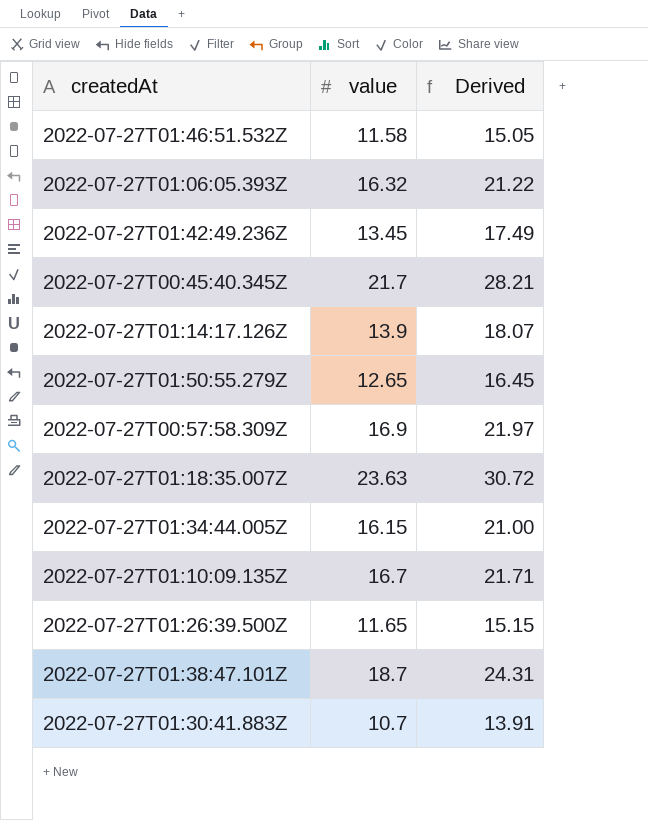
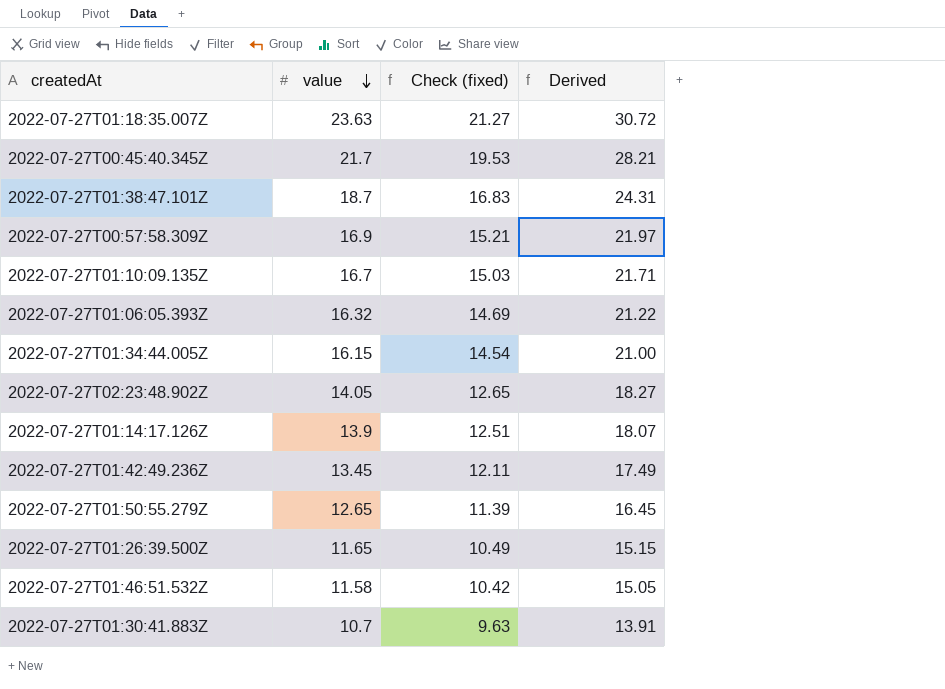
row order: none -> value descending
column Check (fixed) | formula: none -> [value] * 0.9
row 2022-07-27T02:23:48.902Z: none -> 14.05 | 12.65 | 18.27

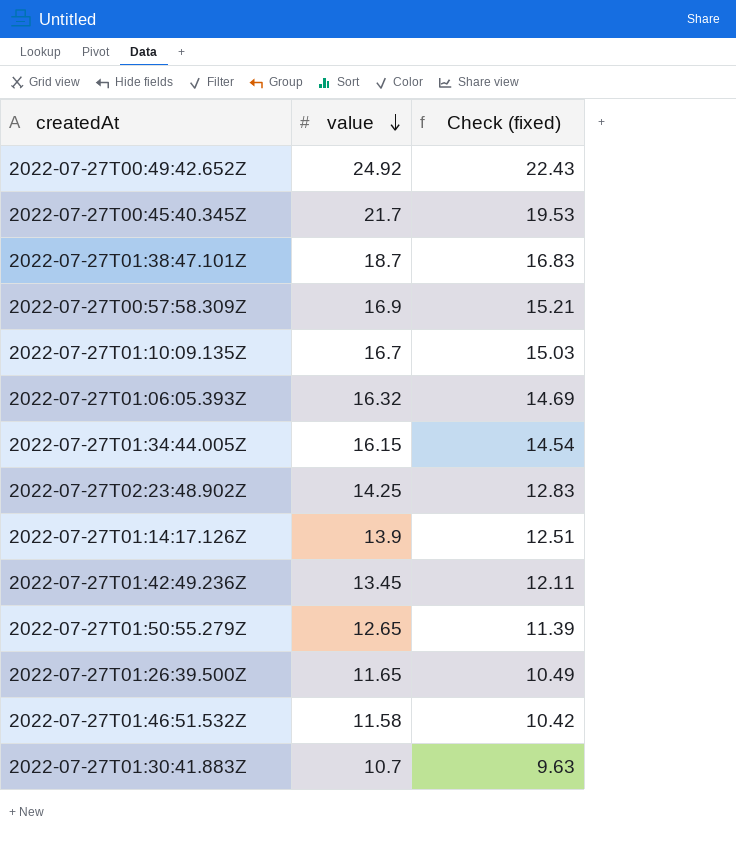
column Derived | formula: [value] * 1.3 -> none
row 2022-07-27T01:18:35.007Z: 23.63 | 21.27 | 30.72 -> none
row 2022-07-27T00:49:42.652Z: none -> 24.92 | 22.43
2022-07-27T02:23:48.902Z | value: 14.05 -> 14.25
2022-07-27T02:23:48.902Z | Check (fixed): 12.65 -> 12.83

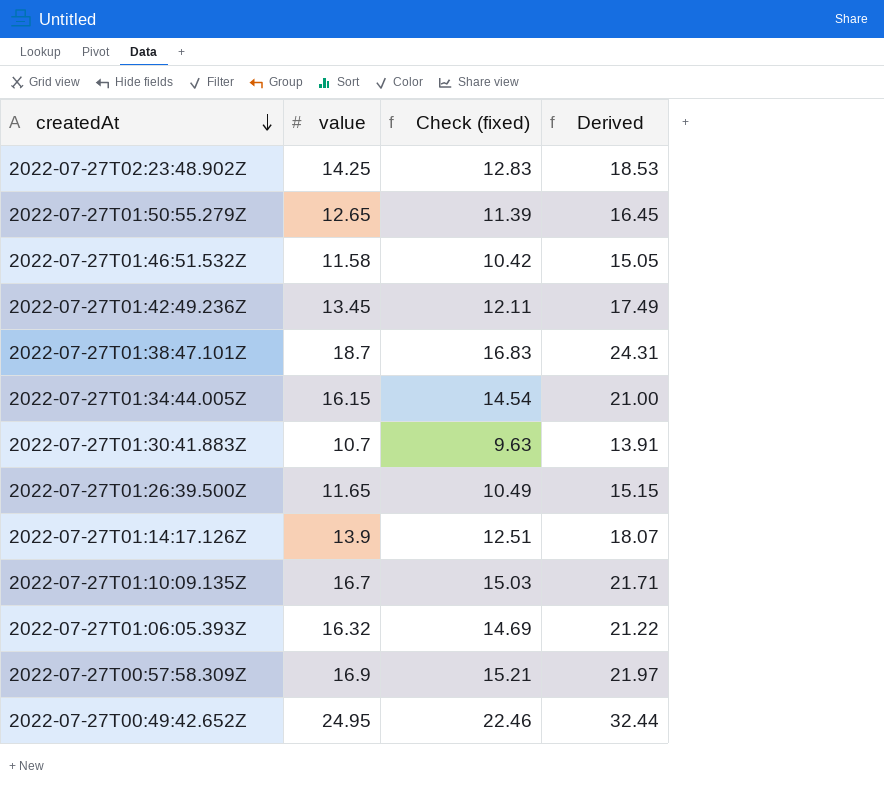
row order: value descending -> createdAt descending
column Derived | formula: none -> [value] * 1.3
row 2022-07-27T00:45:40.345Z: 21.7 | 19.53 -> none
2022-07-27T00:49:42.652Z | value: 24.92 -> 24.95
2022-07-27T00:49:42.652Z | Check (fixed): 22.43 -> 22.46

